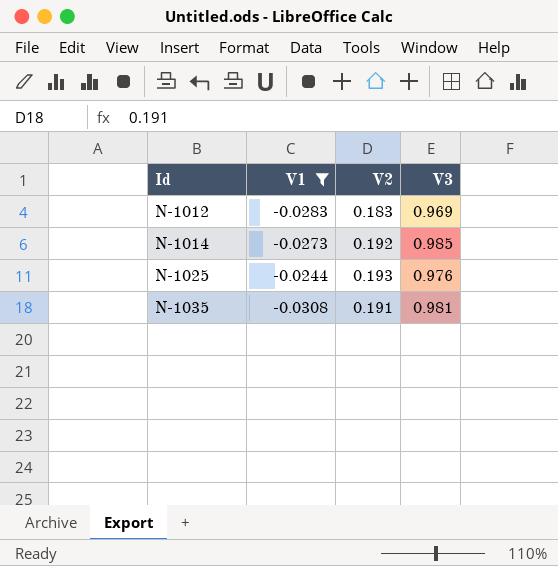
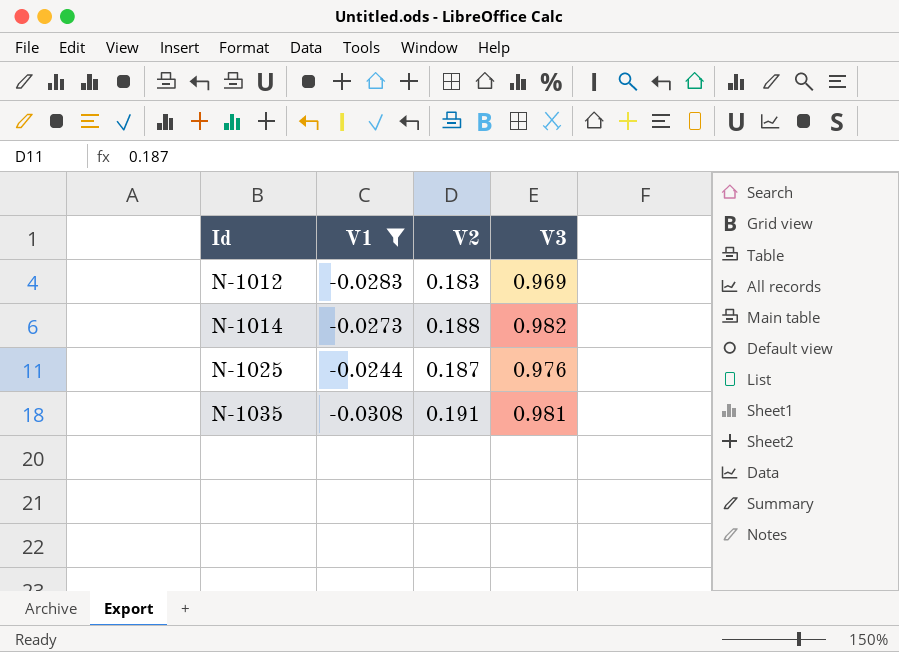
N-1014 | V2: 0.192 -> 0.188
N-1014 | V3: 0.985 -> 0.982
N-1025 | V2: 0.193 -> 0.187

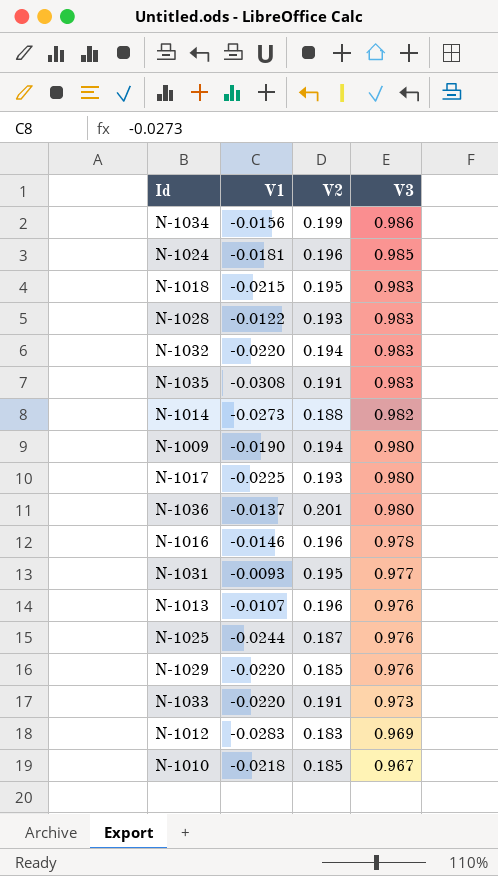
filter: V1 <= -0.0244 -> none
row order: Id ascending -> V3 descending
N-1035 | V3: 0.981 -> 0.983

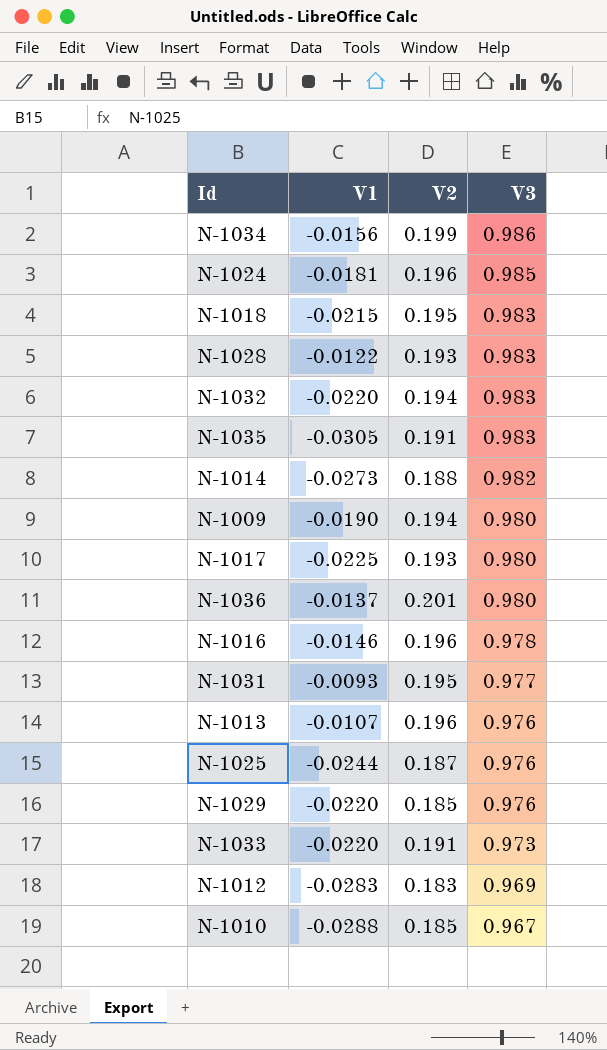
N-1035 | V1: -0.0308 -> -0.0305
N-1010 | V1: -0.0218 -> -0.0288

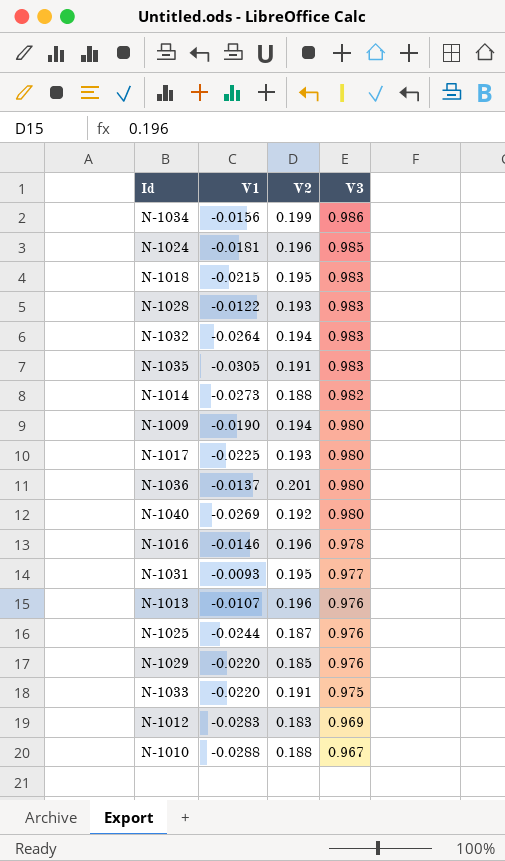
N-1032 | V1: -0.0220 -> -0.0264
row N-1040: none -> -0.0269 | 0.192 | 0.980
N-1033 | V3: 0.973 -> 0.975
N-1010 | V2: 0.185 -> 0.188

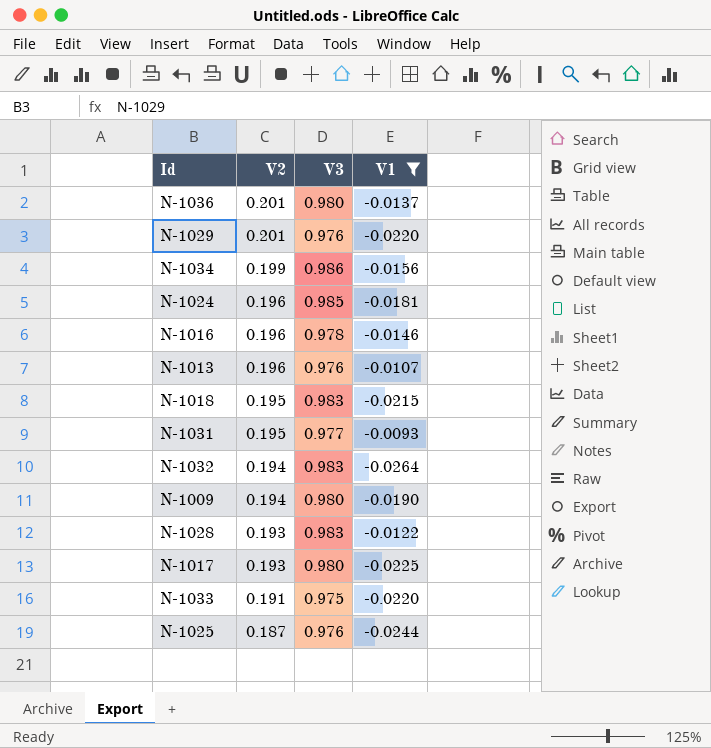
filter: none -> V1 >= -0.0264
row order: V3 descending -> V2 descending
column V1 | position: 2 -> 4
N-1029 | V2: 0.185 -> 0.201

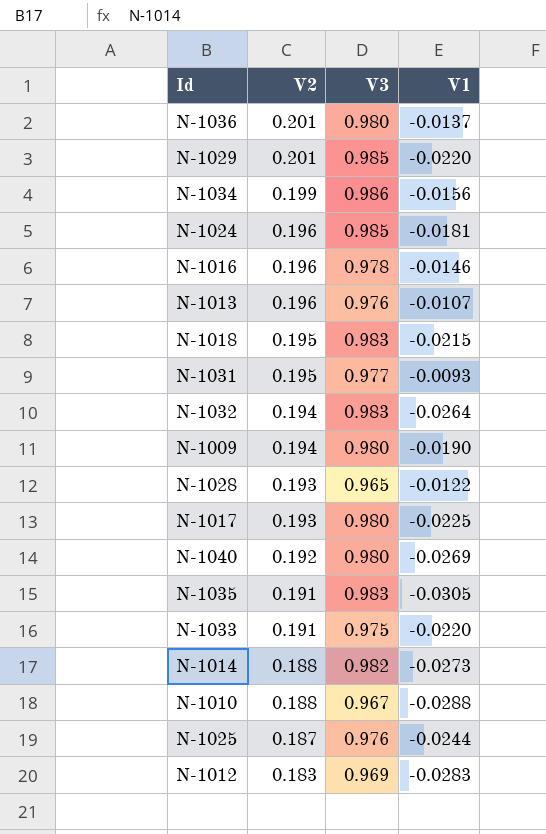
filter: V1 >= -0.0264 -> none
N-1029 | V3: 0.976 -> 0.985
N-1028 | V3: 0.983 -> 0.965

